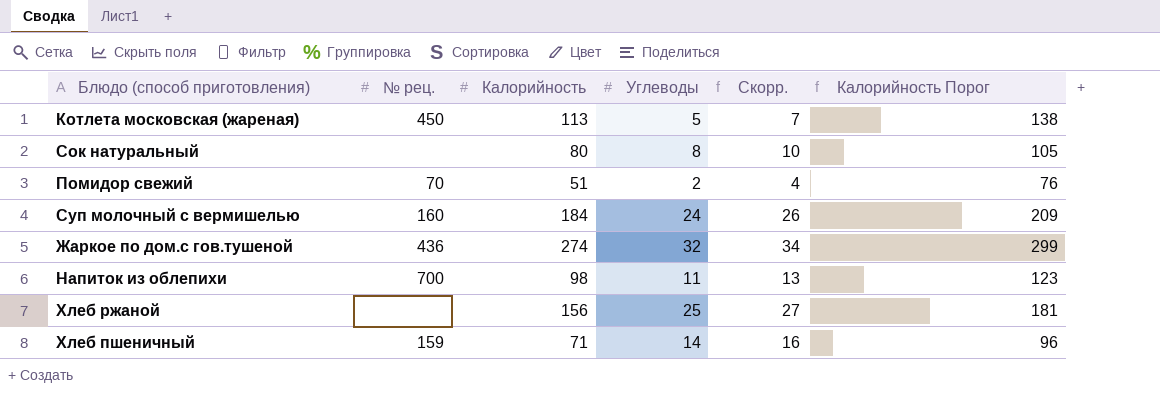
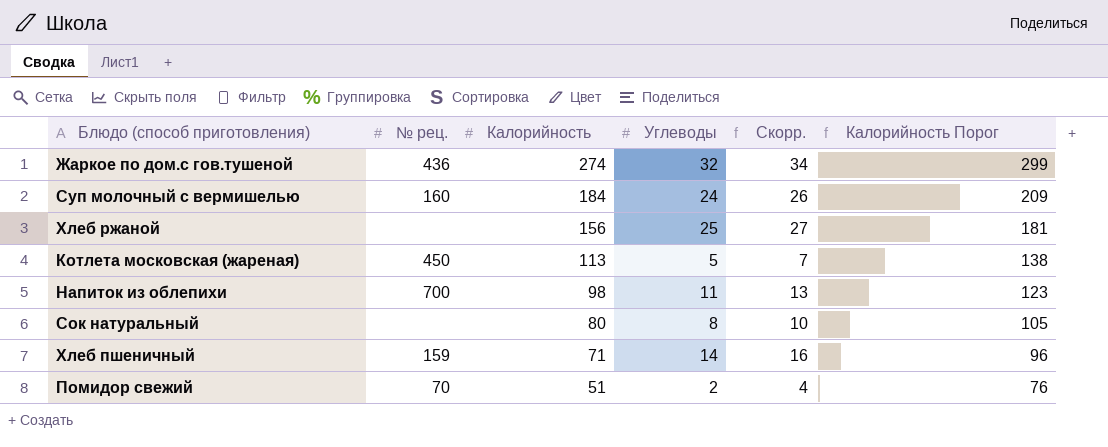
row order: none -> Калорийность descending

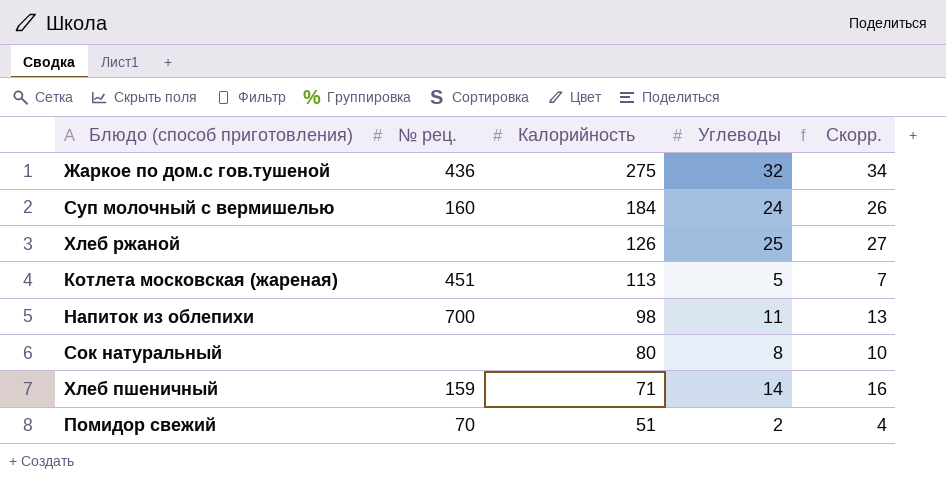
column Калорийность Порог | formula: [Калорийность] + 25 -> none
Жаркое по дом.с гов.тушеной | Калорийность: 274 -> 275
Хлеб ржаной | Калорийность: 156 -> 126
Котлета московская (жареная) | № рец.: 450 -> 451

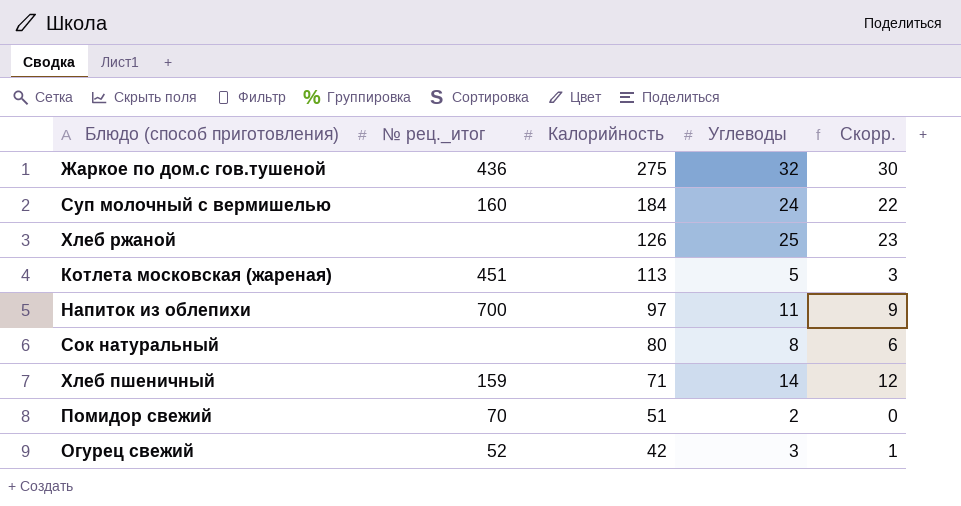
column name: № рец. -> № рец._итог
column Скорр. | formula: [Углеводы] + 2 -> [Углеводы] - 2
Напиток из облепихи | Калорийность: 98 -> 97
row Огурец свежий: none -> 52 | 42 | 3 | 1

